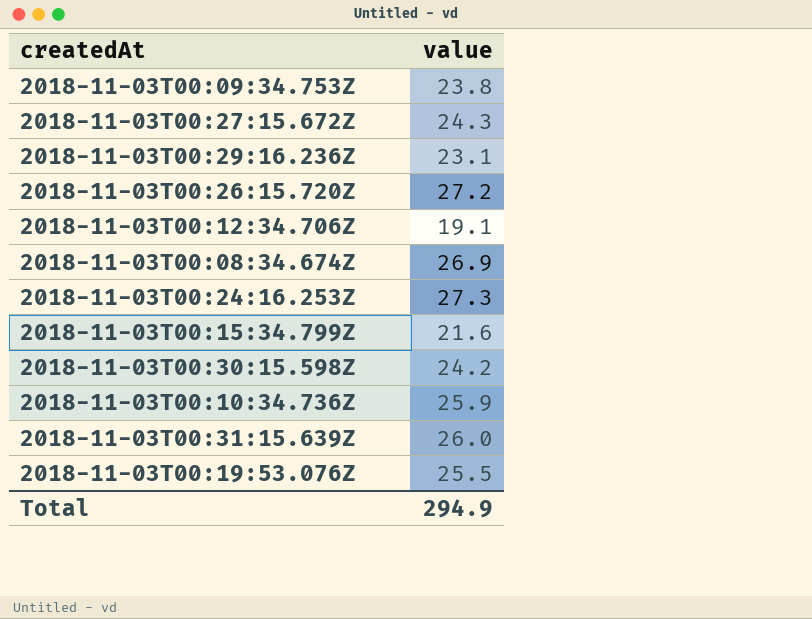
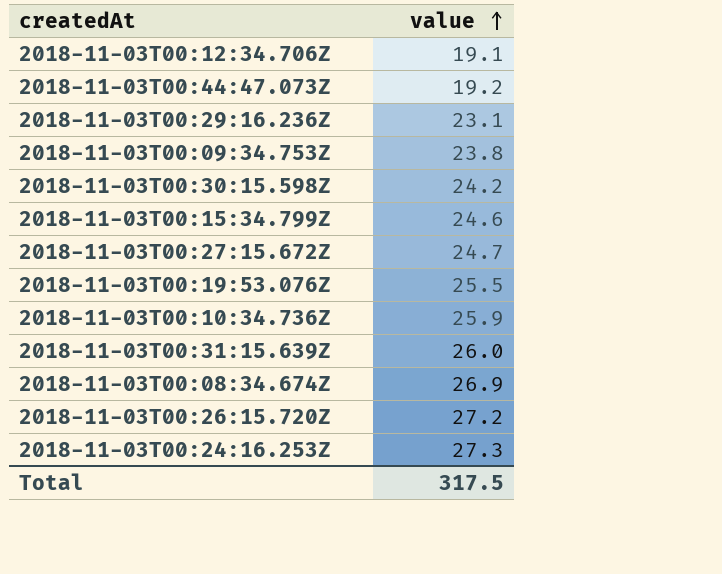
row order: none -> value ascending
row 2018-11-03T00:44:47.073Z: none -> 19.2
2018-11-03T00:15:34.799Z | value: 21.6 -> 24.6
2018-11-03T00:27:15.672Z | value: 24.3 -> 24.7
Total | value: 294.9 -> 317.5

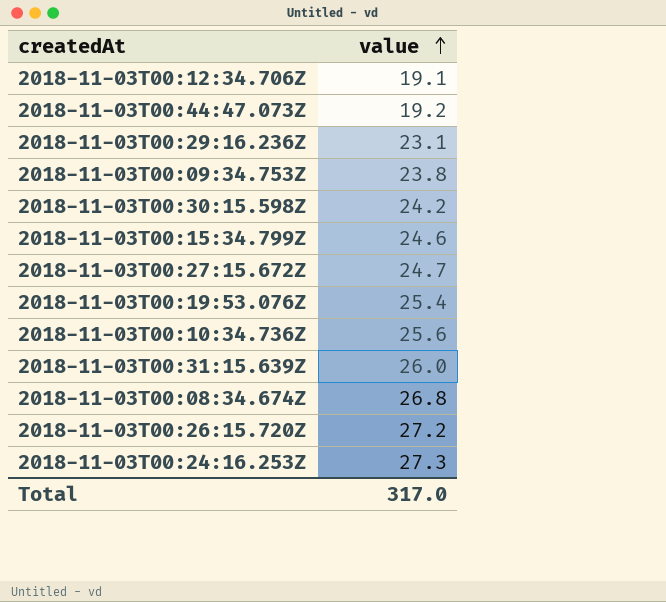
2018-11-03T00:19:53.076Z | value: 25.5 -> 25.4
2018-11-03T00:10:34.736Z | value: 25.9 -> 25.6
2018-11-03T00:08:34.674Z | value: 26.9 -> 26.8
Total | value: 317.5 -> 317.0

